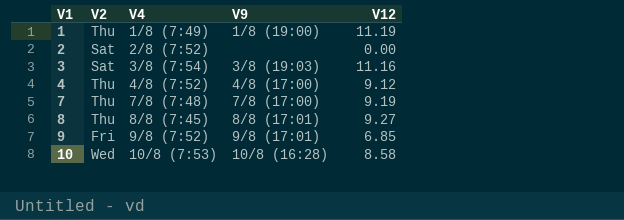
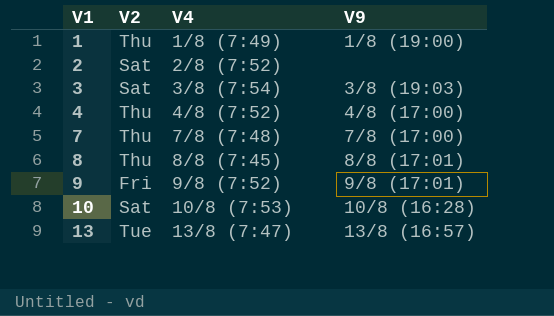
column V12 | position: 5 -> none
10 | V2: Wed -> Sat
row 13: none -> Tue | 13/8 (7:47) | 13/8 (16:57)

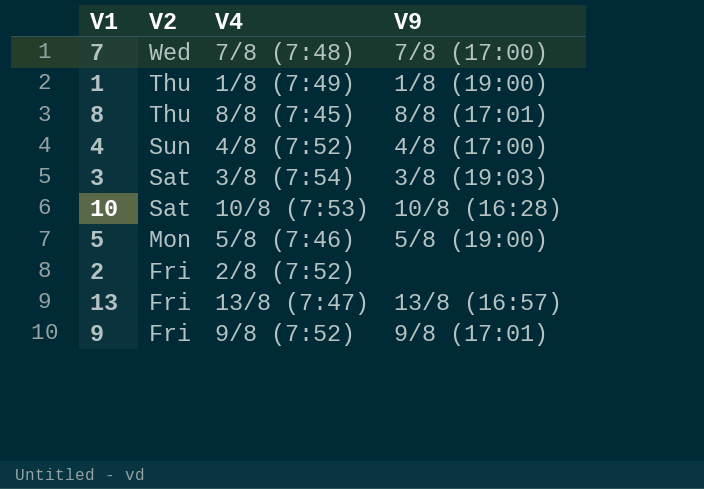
row order: V1 ascending -> V2 descending
7 | V2: Thu -> Wed
4 | V2: Thu -> Sun
row 5: none -> Mon | 5/8 (7:46) | 5/8 (19:00)
2 | V2: Sat -> Fri
13 | V2: Tue -> Fri

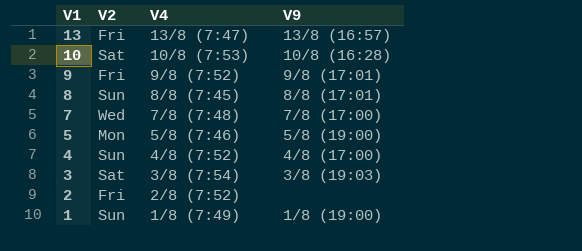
row order: V2 descending -> V1 descending
8 | V2: Thu -> Sun
1 | V2: Thu -> Sun

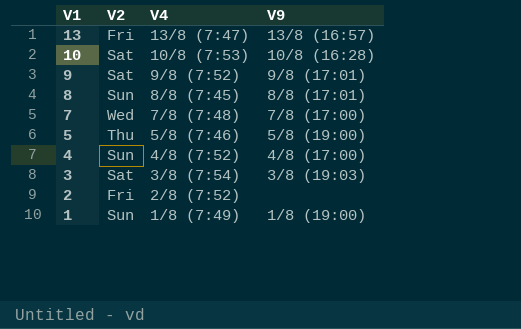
9 | V2: Fri -> Sat
5 | V2: Mon -> Thu

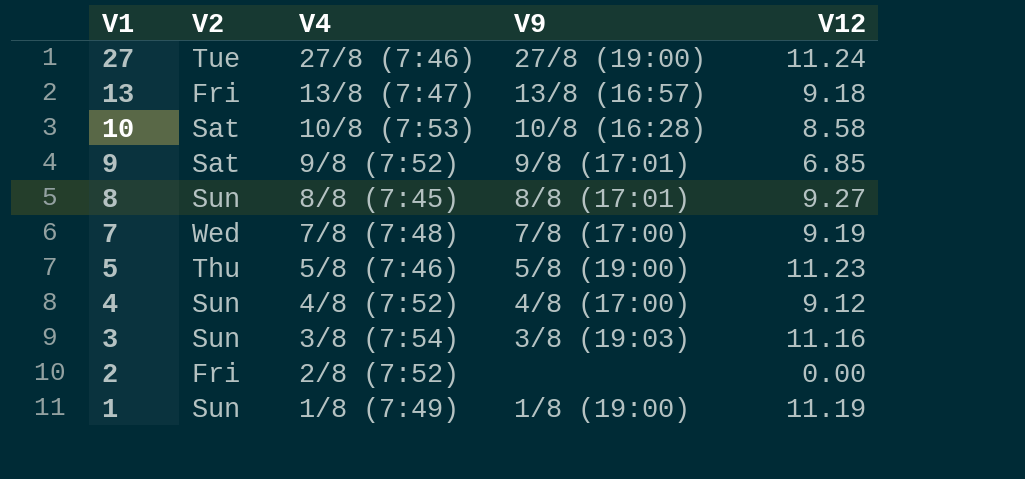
column V12 | position: none -> 5
row 27: none -> Tue | 27/8 (7:46) | 27/8 (19:00) | 11.24
3 | V2: Sat -> Sun

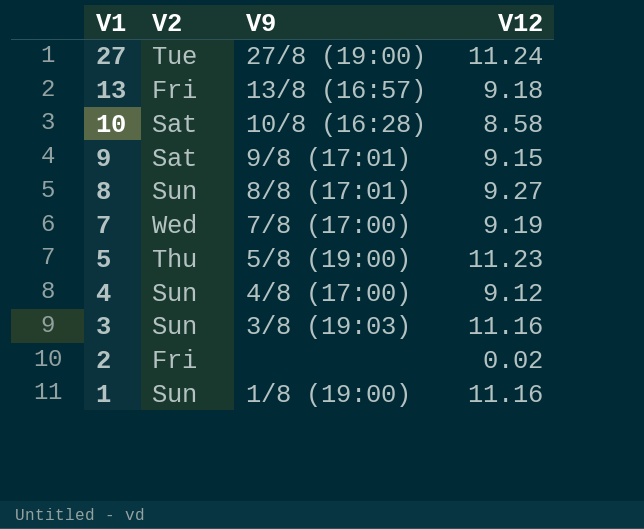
column V4 | position: 3 -> none
9 | V12: 6.85 -> 9.15
2 | V12: 0.00 -> 0.02
1 | V12: 11.19 -> 11.16

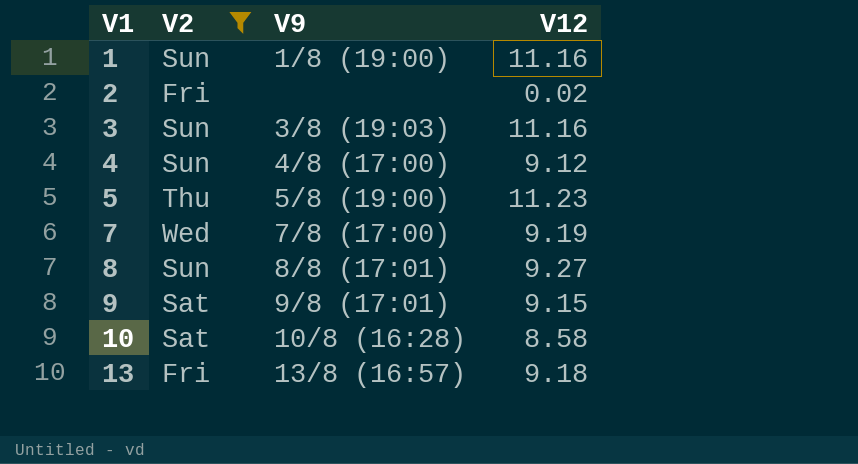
filter: none -> V2 != Tue
row order: V1 descending -> V1 ascending

